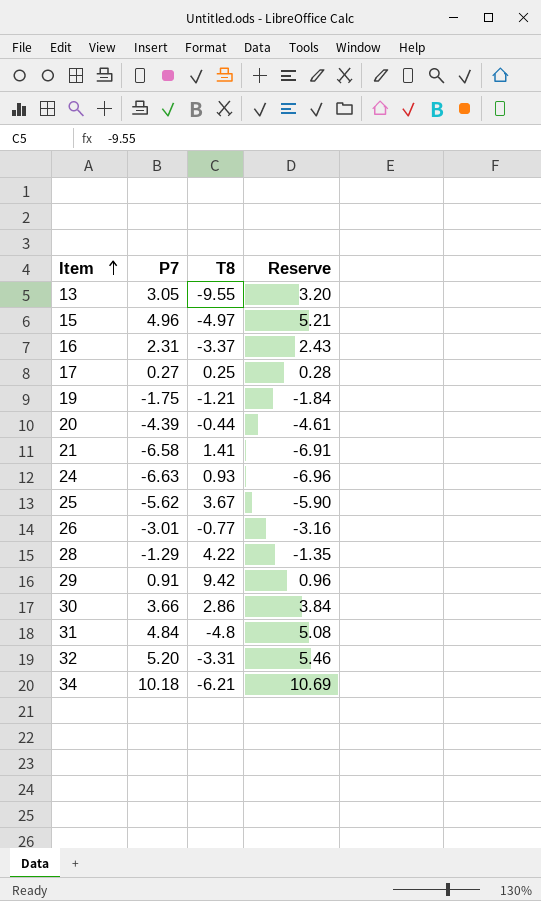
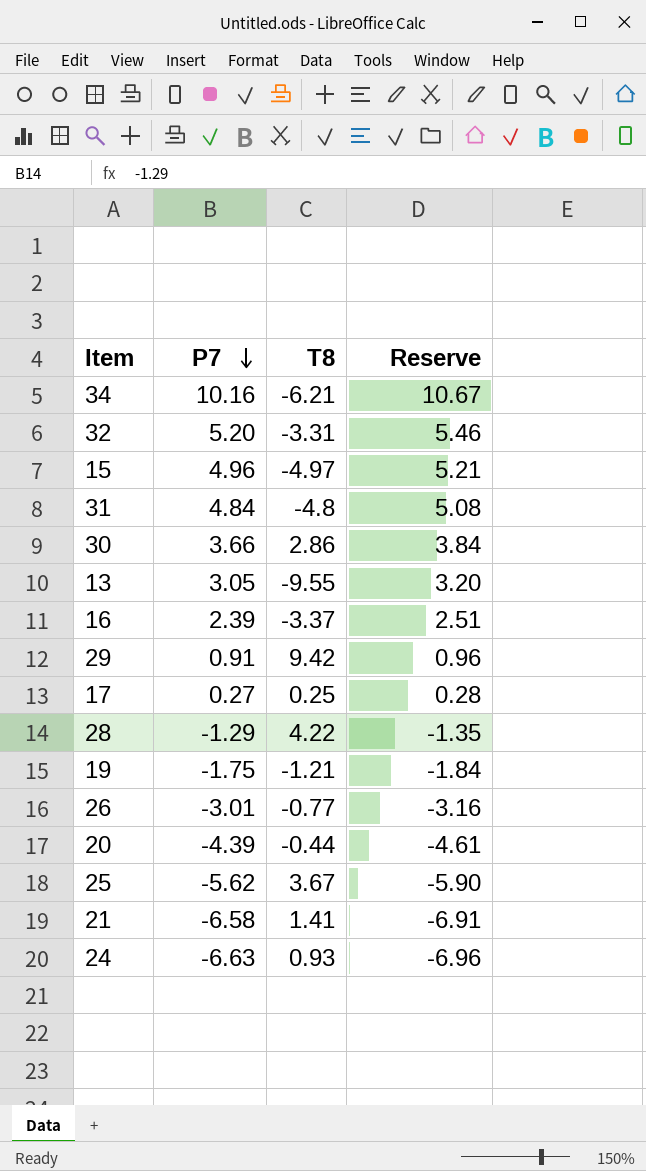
row order: Item ascending -> P7 descending
34 | P7: 10.18 -> 10.16
34 | Reserve: 10.69 -> 10.67
16 | P7: 2.31 -> 2.39
16 | Reserve: 2.43 -> 2.51

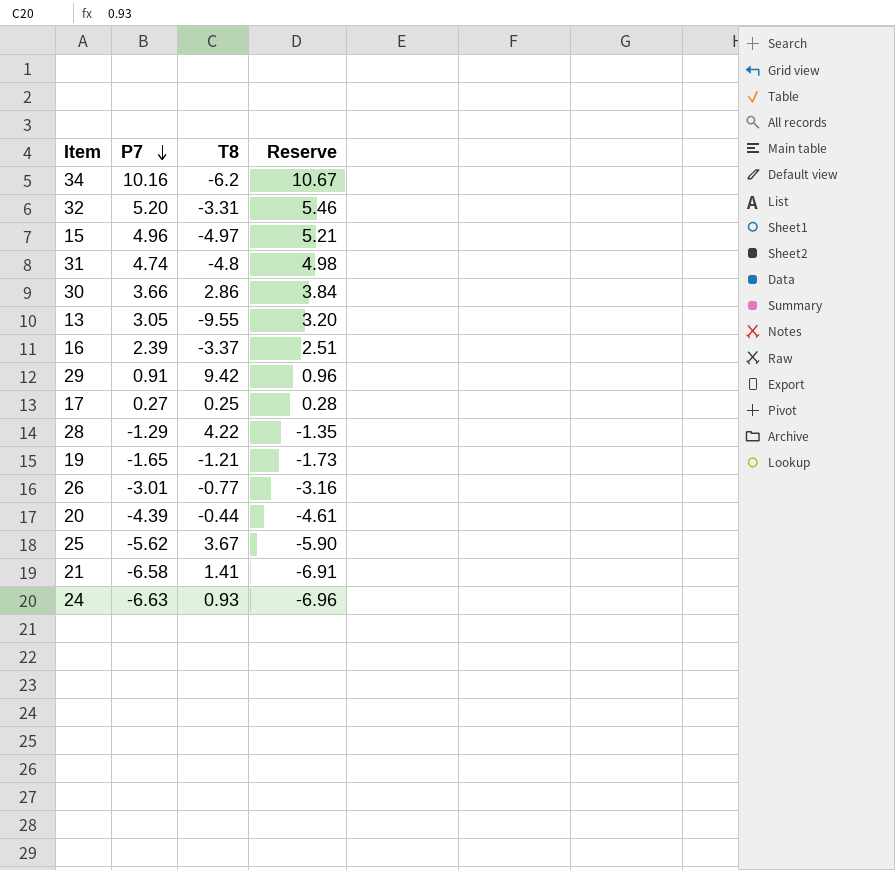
34 | T8: -6.21 -> -6.2
31 | P7: 4.84 -> 4.74
31 | Reserve: 5.08 -> 4.98
19 | P7: -1.75 -> -1.65
19 | Reserve: -1.84 -> -1.73

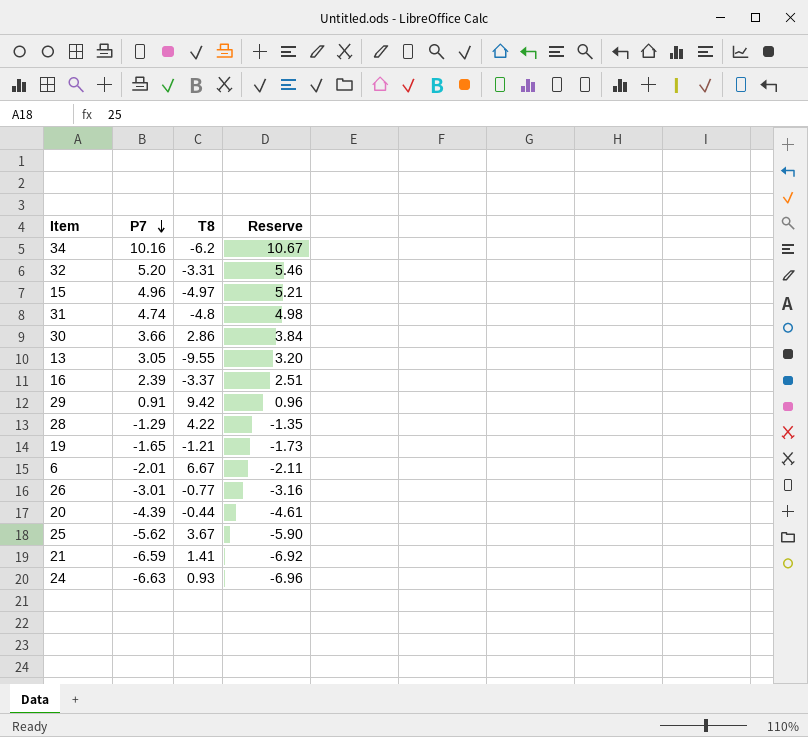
row 17: 0.27 | 0.25 | 0.28 -> none
row 6: none -> -2.01 | 6.67 | -2.11
21 | P7: -6.58 -> -6.59
21 | Reserve: -6.91 -> -6.92

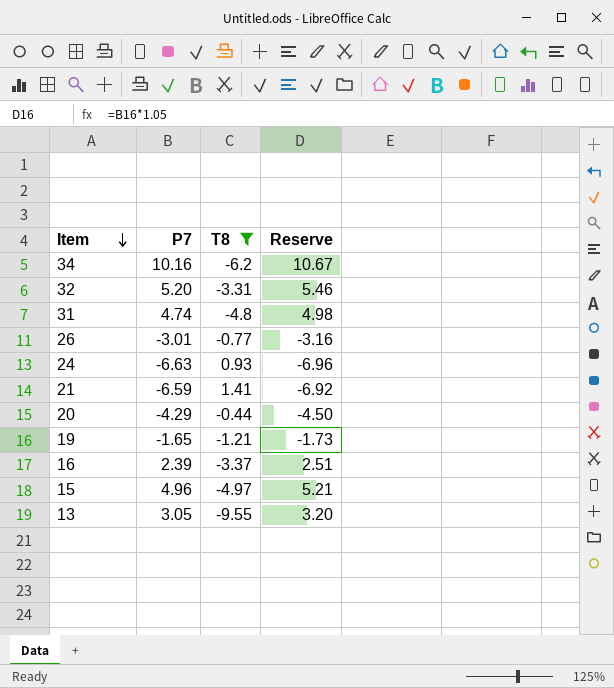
filter: none -> T8 <= 1.41
row order: P7 descending -> Item descending
20 | P7: -4.39 -> -4.29
20 | Reserve: -4.61 -> -4.50

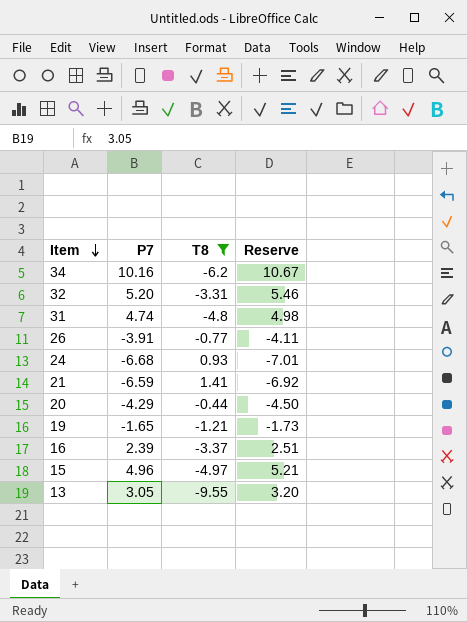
26 | P7: -3.01 -> -3.91
26 | Reserve: -3.16 -> -4.11
24 | P7: -6.63 -> -6.68
24 | Reserve: -6.96 -> -7.01

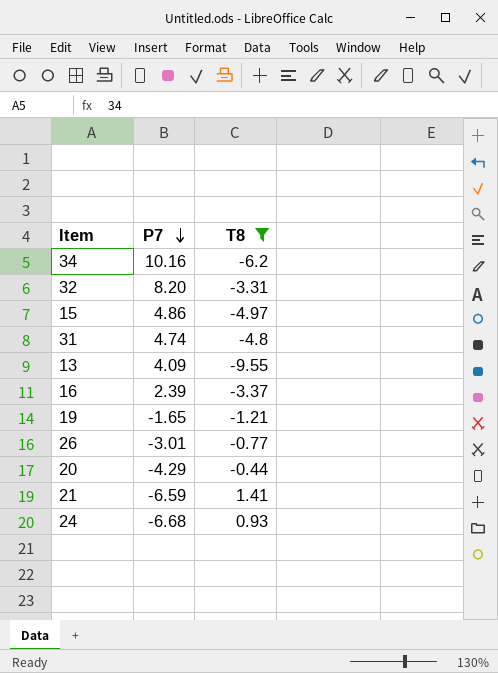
row order: Item descending -> P7 descending
column Reserve | formula: [P7] * 1.05 -> none
32 | P7: 5.20 -> 8.20
15 | P7: 4.96 -> 4.86
13 | P7: 3.05 -> 4.09
26 | P7: -3.91 -> -3.01

